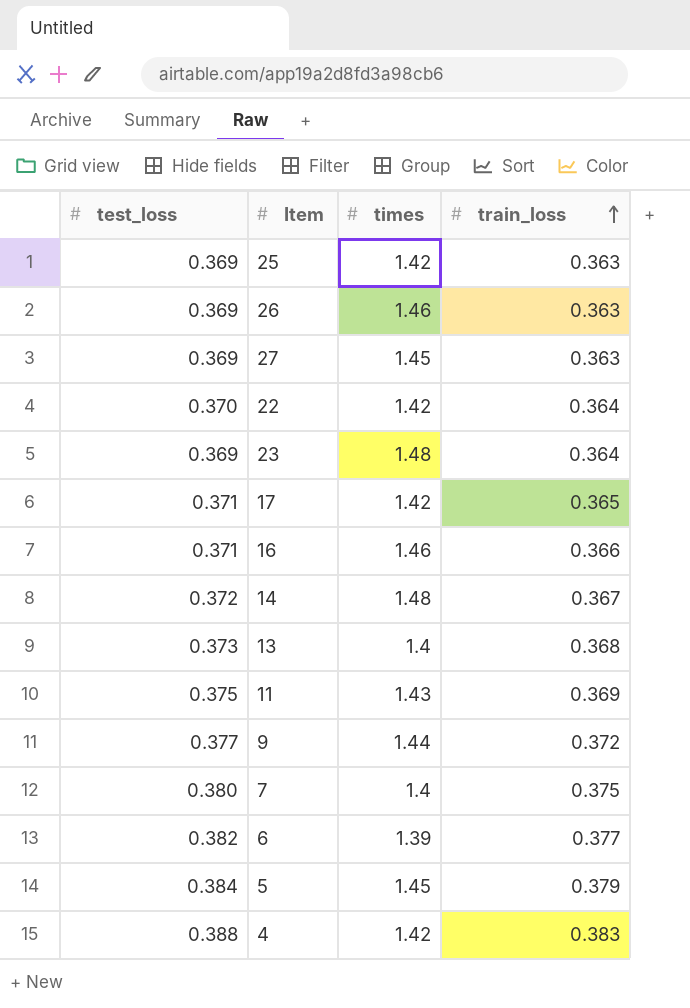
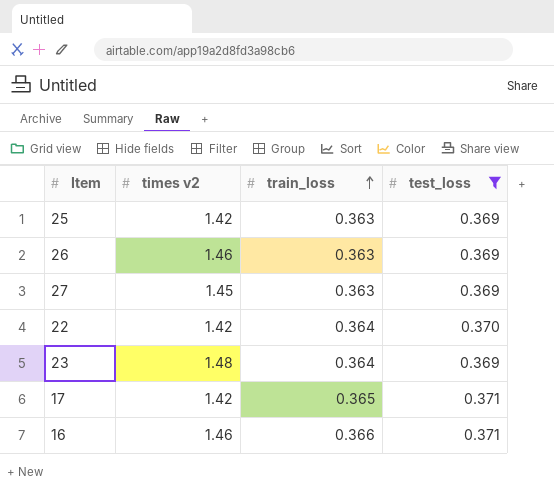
filter: none -> test_loss <= 0.371
column name: times -> times v2
column test_loss | position: 1 -> 4

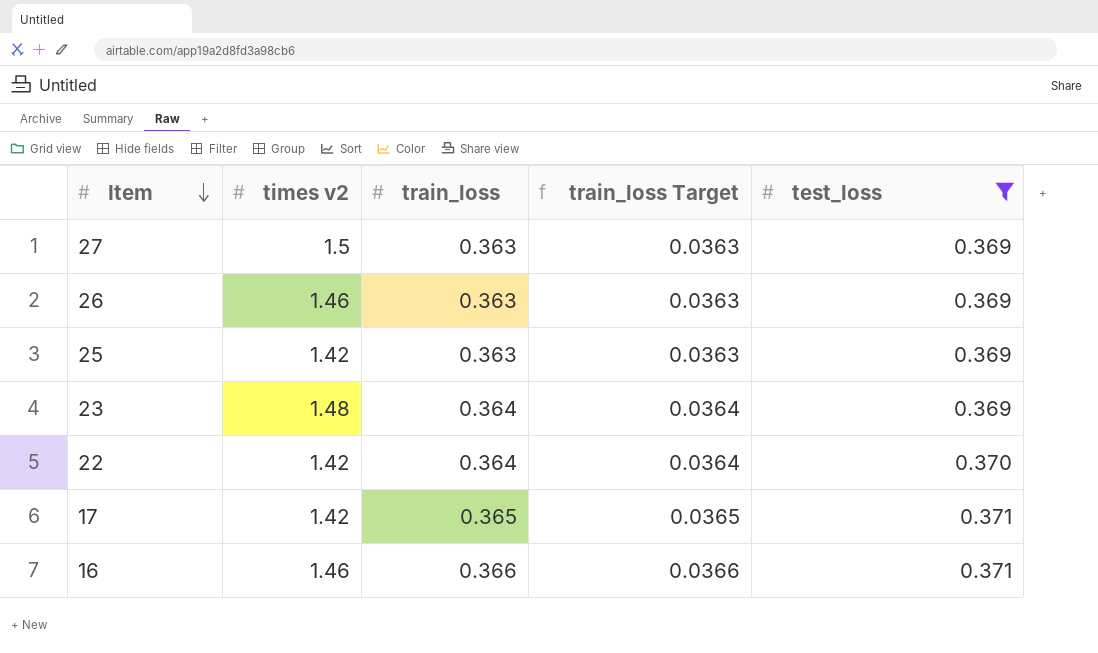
row order: train_loss ascending -> Item descending
column train_loss Target | formula: none -> [train_loss] * 0.1
27 | times v2: 1.45 -> 1.5

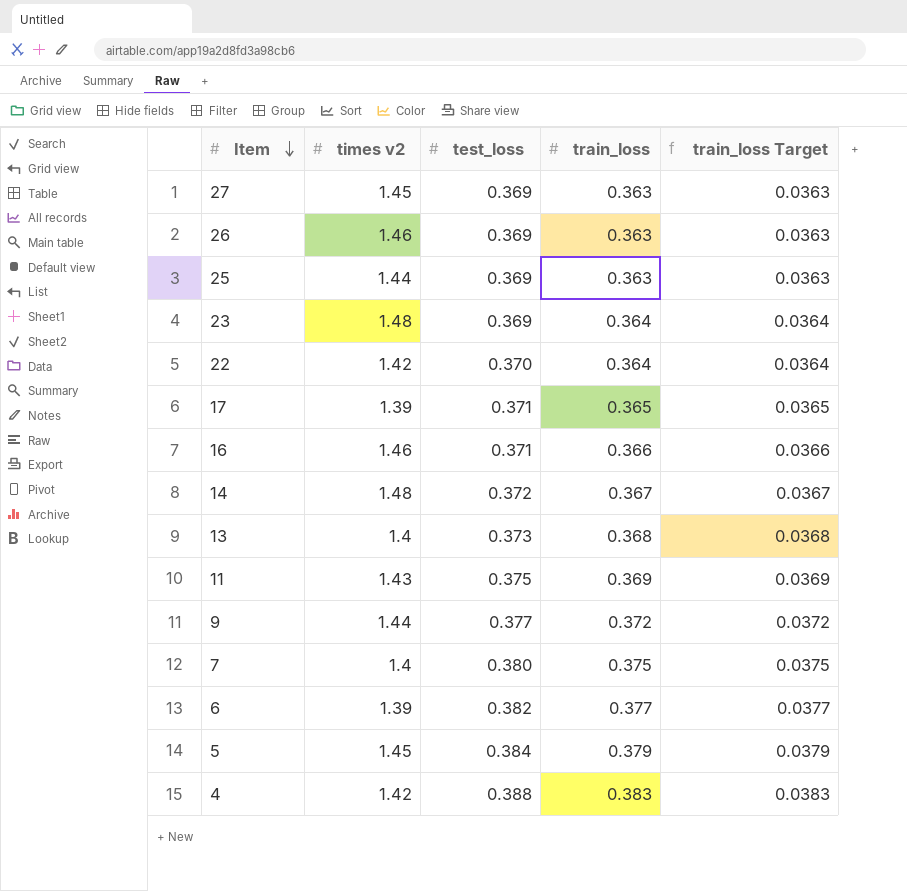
filter: test_loss <= 0.371 -> none
column test_loss | position: 5 -> 3
27 | times v2: 1.5 -> 1.45
25 | times v2: 1.42 -> 1.44
17 | times v2: 1.42 -> 1.39

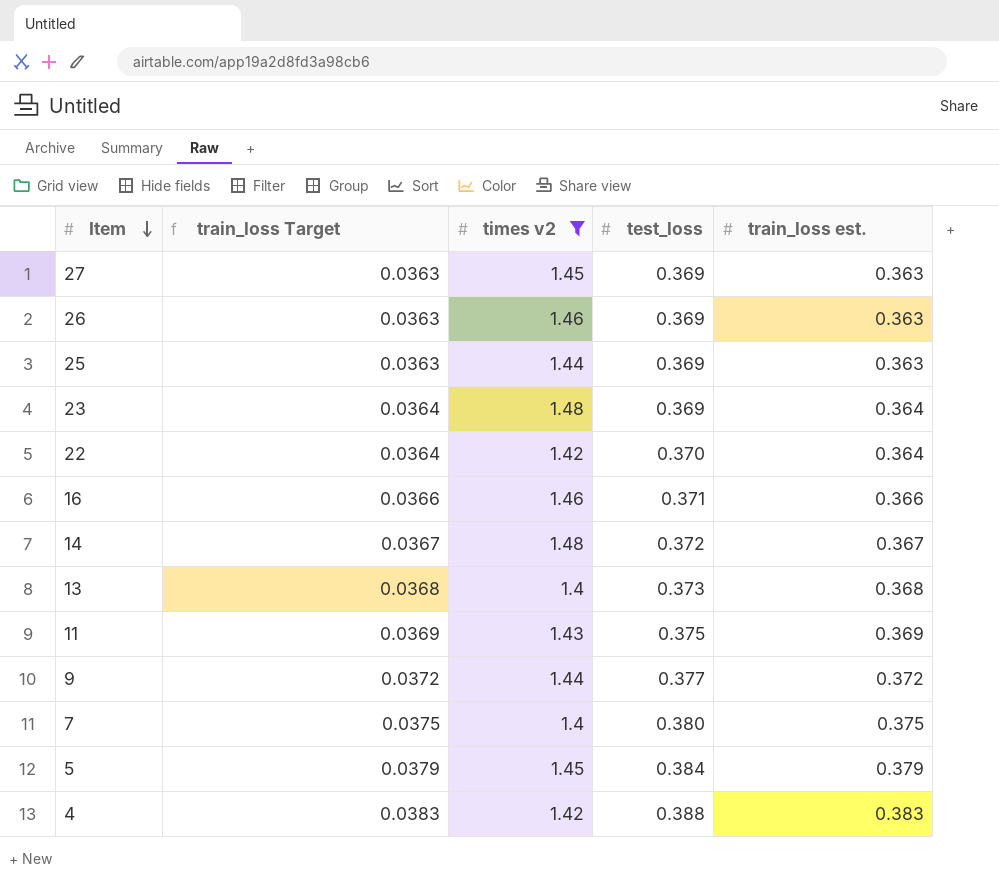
filter: none -> times v2 != 1.39
column train_loss Target | position: 5 -> 2
column name: train_loss -> train_loss est.

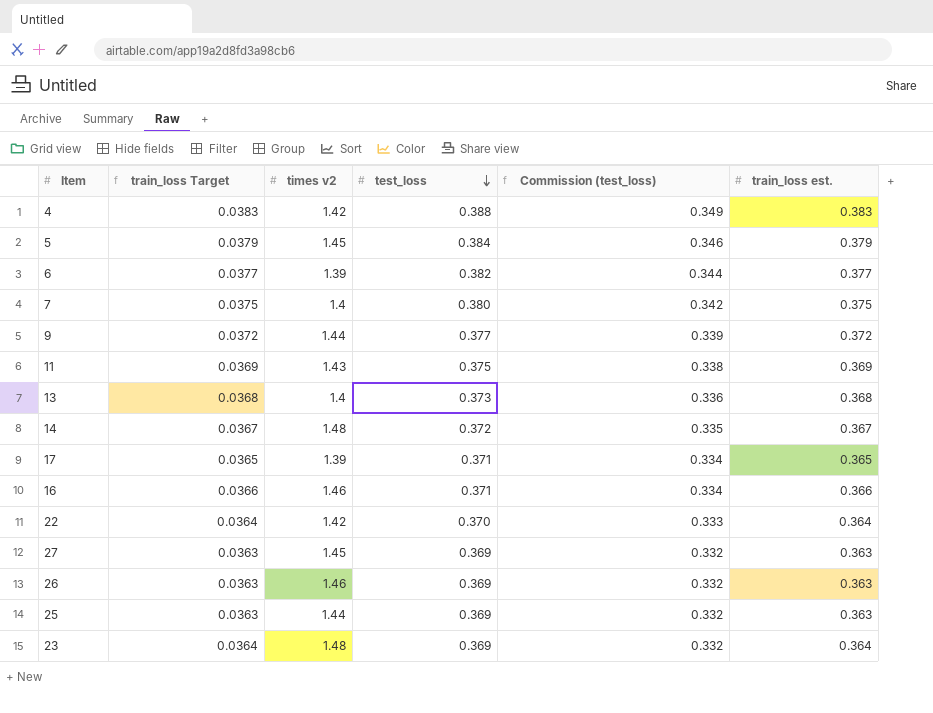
filter: times v2 != 1.39 -> none
row order: Item descending -> test_loss descending
column Commission (test_loss) | formula: none -> [test_loss] * 0.9

